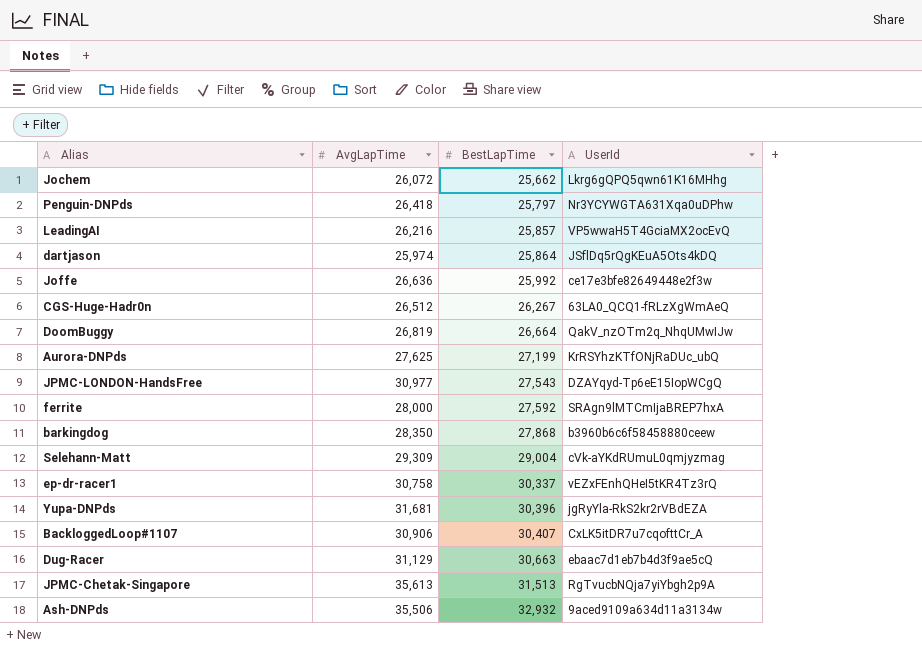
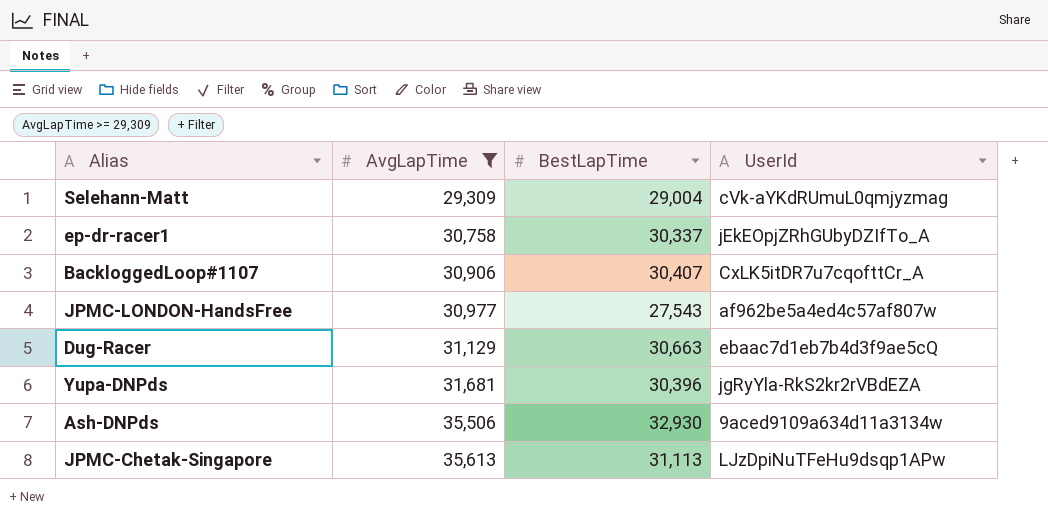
filter: none -> AvgLapTime >= 29,309
row order: BestLapTime ascending -> AvgLapTime ascending
ep-dr-racer1 | UserId: vEZxFEnhQHeI5tKR4Tz3rQ -> jEkEOpjZRhGUbyDZIfTo_A
JPMC-LONDON-HandsFree | UserId: DZAYqyd-Tp6eE15IopWCgQ -> af962be5a4ed4c57af807w
Ash-DNPds | BestLapTime: 32,932 -> 32,930
JPMC-Chetak-Singapore | BestLapTime: 31,513 -> 31,113
JPMC-Chetak-Singapore | UserId: RgTvucbNQja7yiYbgh2p9A -> LJzDpiNuTFeHu9dsqp1APw

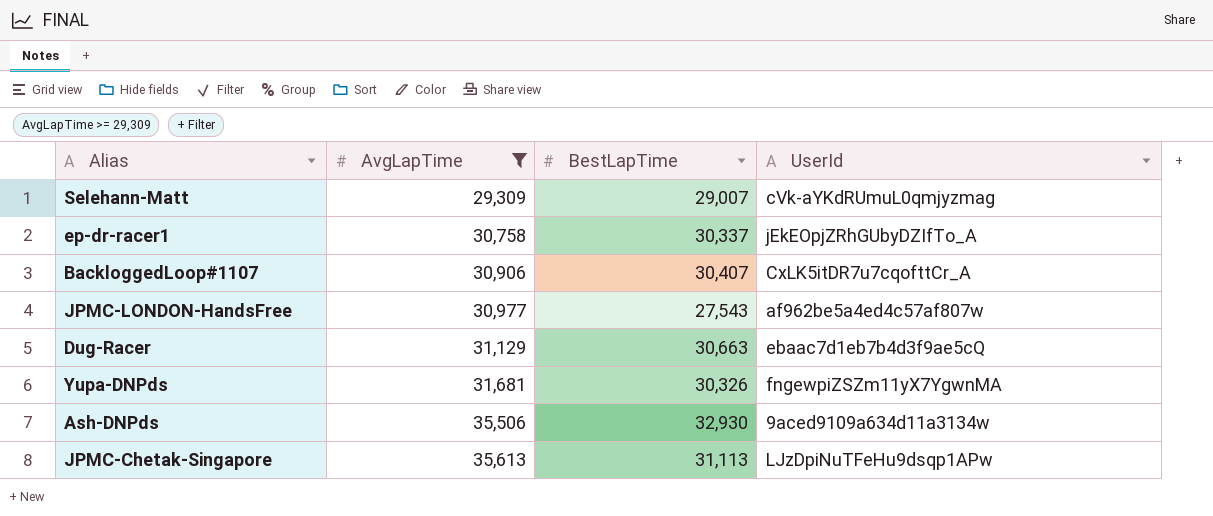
Selehann-Matt | BestLapTime: 29,004 -> 29,007
Yupa-DNPds | BestLapTime: 30,396 -> 30,326
Yupa-DNPds | UserId: jgRyYla-RkS2kr2rVBdEZA -> fngewpiZSZm11yX7YgwnMA

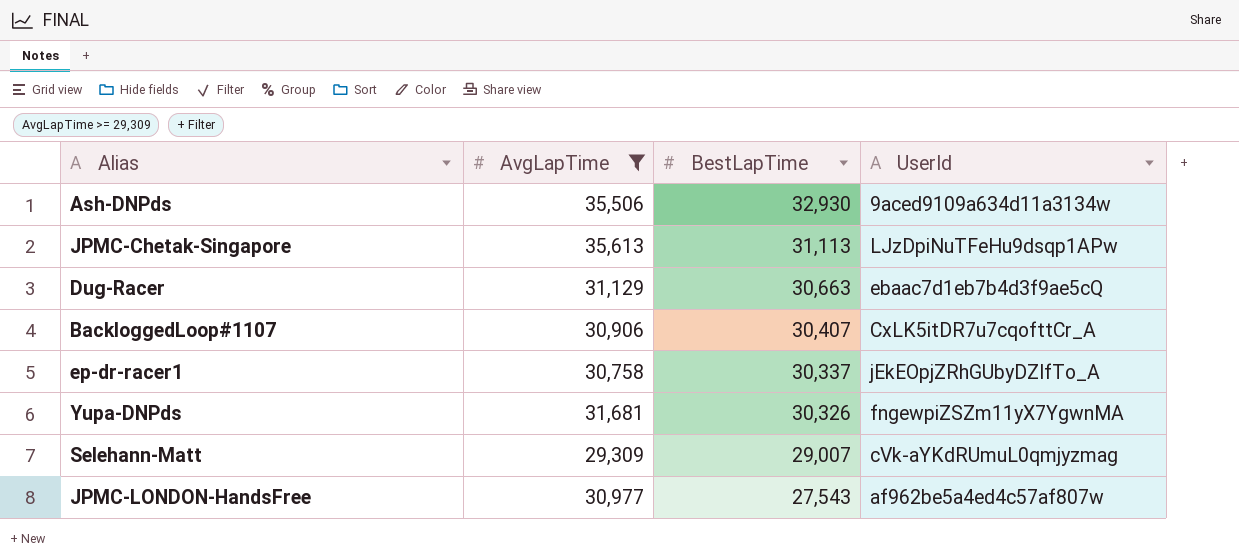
row order: AvgLapTime ascending -> BestLapTime descending

